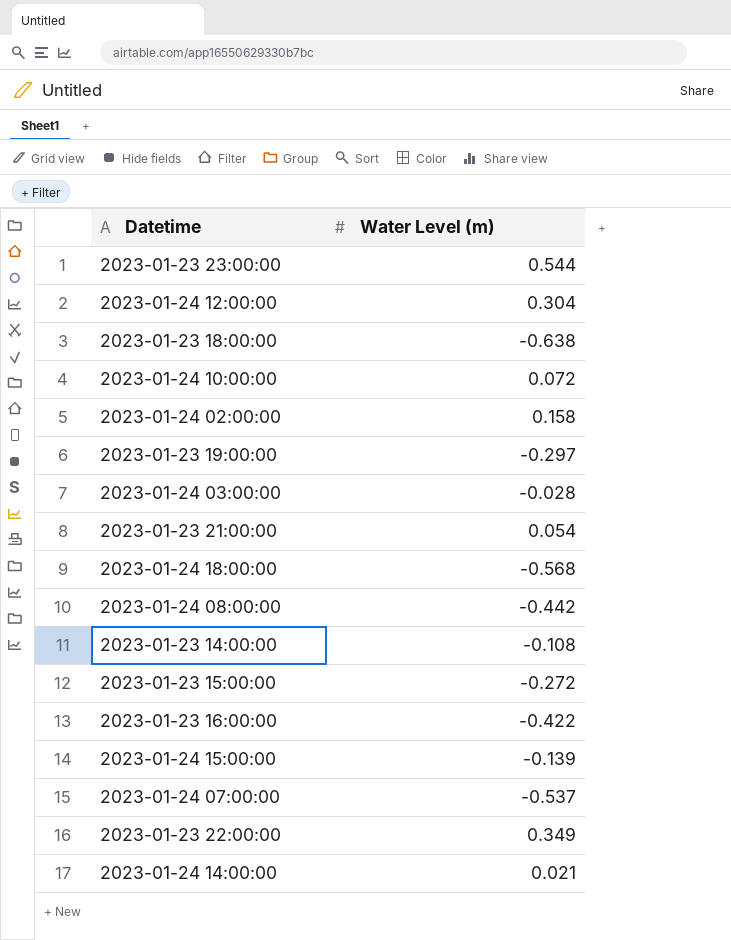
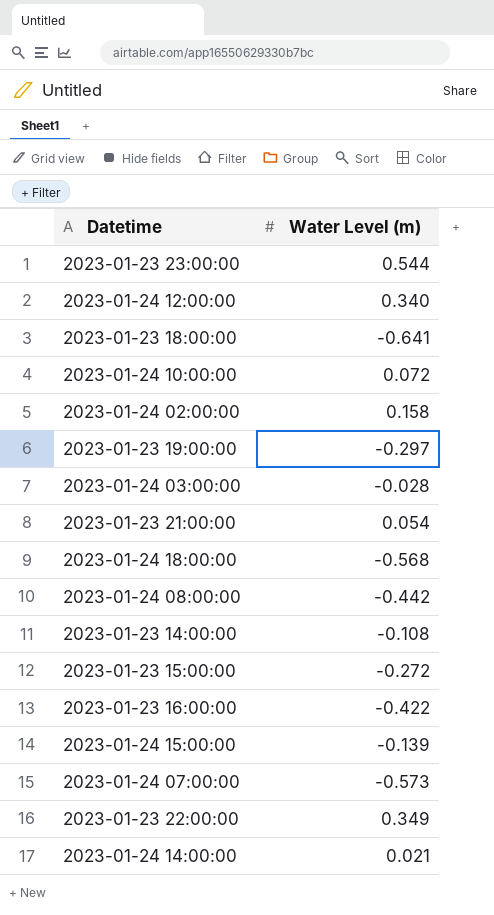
2023-01-24 12:00:00 | Water Level (m): 0.304 -> 0.340
2023-01-23 18:00:00 | Water Level (m): -0.638 -> -0.641
2023-01-24 07:00:00 | Water Level (m): -0.537 -> -0.573

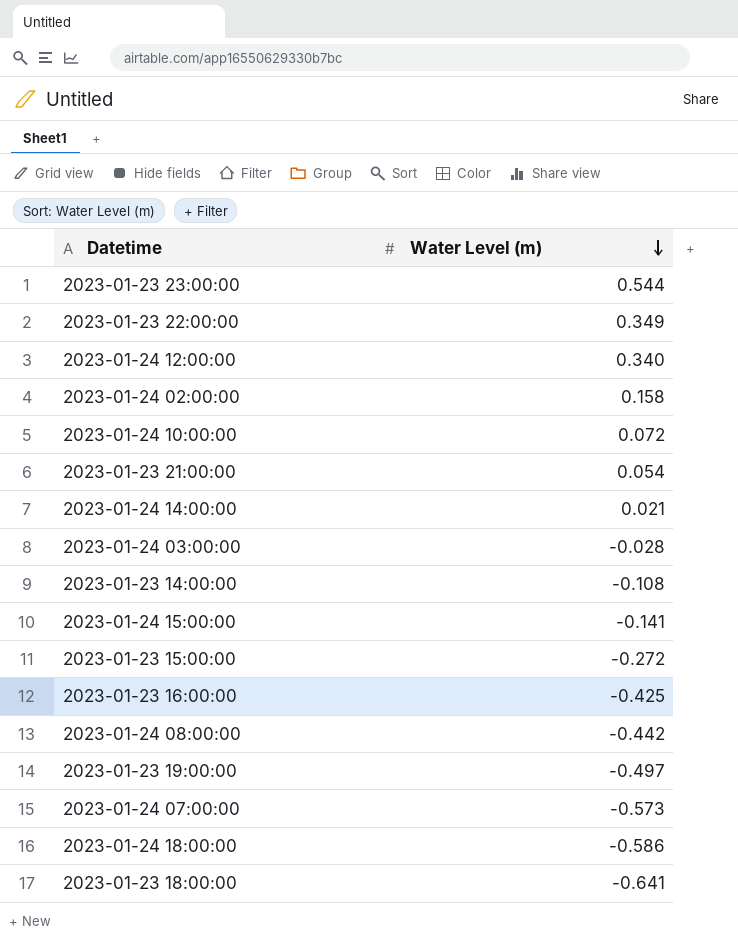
row order: none -> Water Level (m) descending
2023-01-24 15:00:00 | Water Level (m): -0.139 -> -0.141
2023-01-23 16:00:00 | Water Level (m): -0.422 -> -0.425
2023-01-23 19:00:00 | Water Level (m): -0.297 -> -0.497
2023-01-24 18:00:00 | Water Level (m): -0.568 -> -0.586

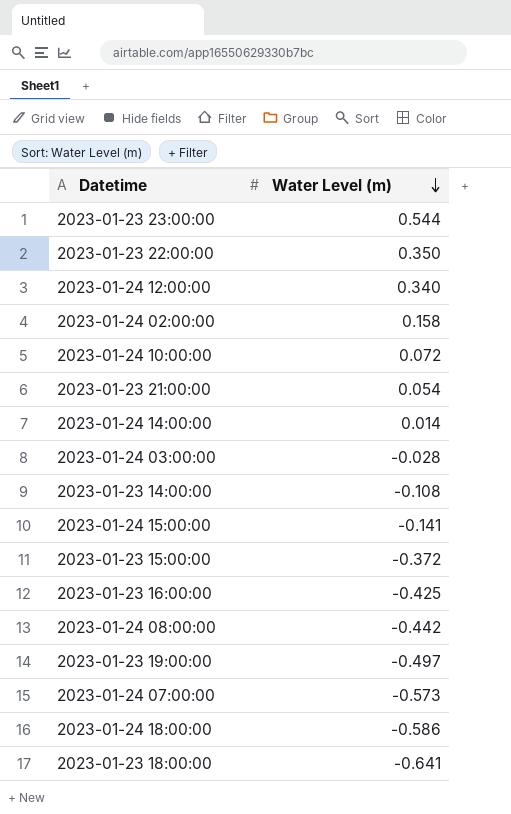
2023-01-23 22:00:00 | Water Level (m): 0.349 -> 0.350
2023-01-24 14:00:00 | Water Level (m): 0.021 -> 0.014
2023-01-23 15:00:00 | Water Level (m): -0.272 -> -0.372

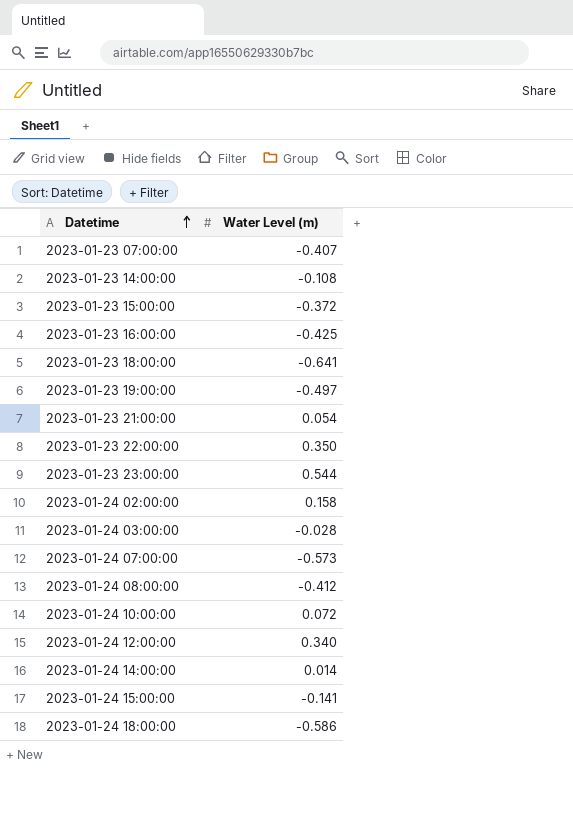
row order: Water Level (m) descending -> Datetime ascending
row 2023-01-23 07:00:00: none -> -0.407
2023-01-24 08:00:00 | Water Level (m): -0.442 -> -0.412

